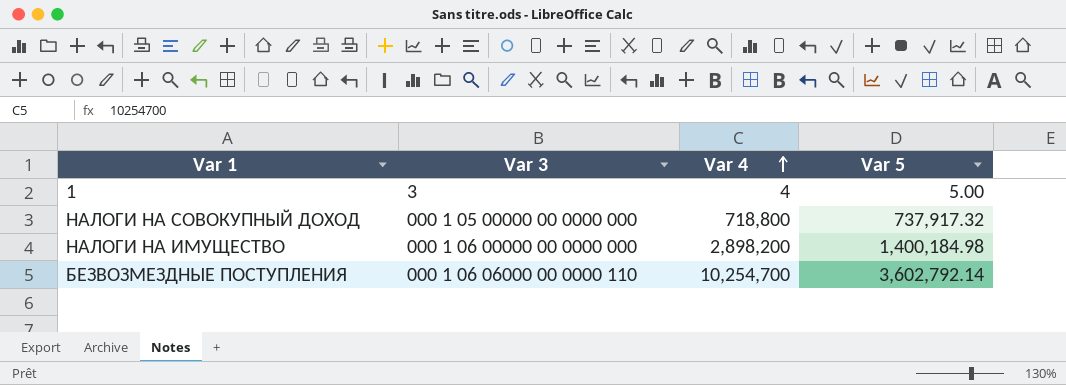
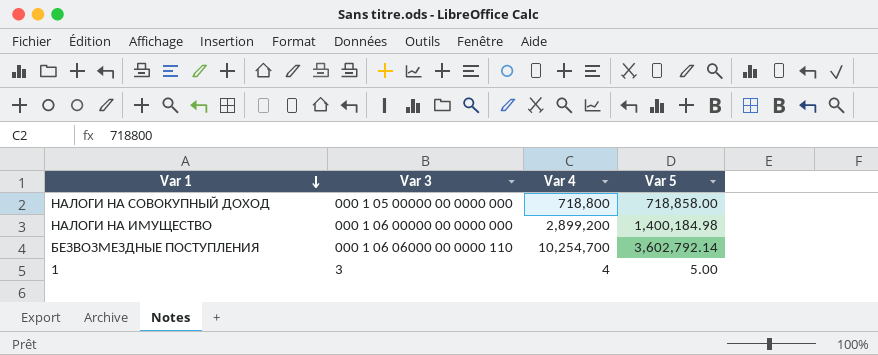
row order: Var 4 ascending -> Var 1 descending
НАЛОГИ НА СОВОКУПНЫЙ ДОХОД | Var 5: 737,917.32 -> 718,858.00
НАЛОГИ НА ИМУЩЕСТВО | Var 4: 2,898,200 -> 2,899,200

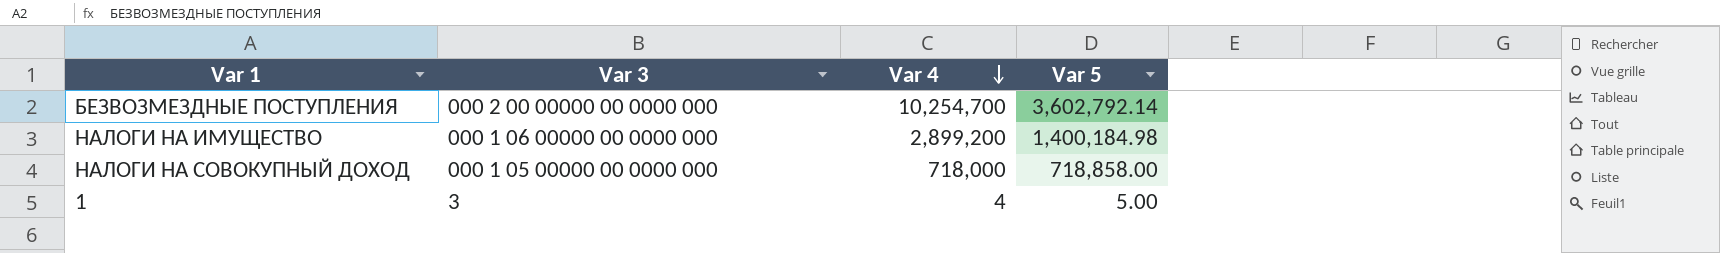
row order: Var 1 descending -> Var 4 descending
БЕЗВОЗМЕЗДНЫЕ ПОСТУПЛЕНИЯ | Var 3: 000 1 06 06000 00 0000 110 -> 000 2 00 00000 00 0000 000
НАЛОГИ НА СОВОКУПНЫЙ ДОХОД | Var 4: 718,800 -> 718,000

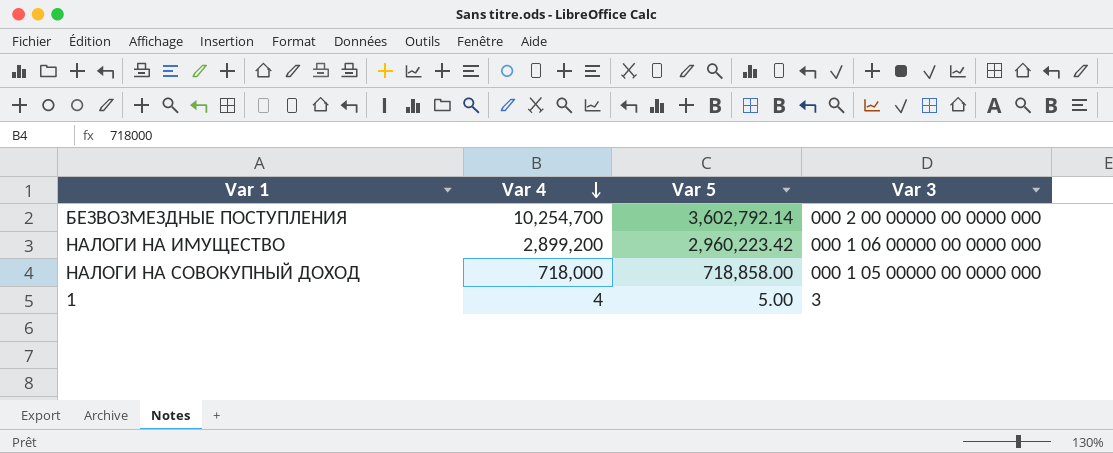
column Var 3 | position: 2 -> 4
НАЛОГИ НА ИМУЩЕСТВО | Var 5: 1,400,184.98 -> 2,960,223.42

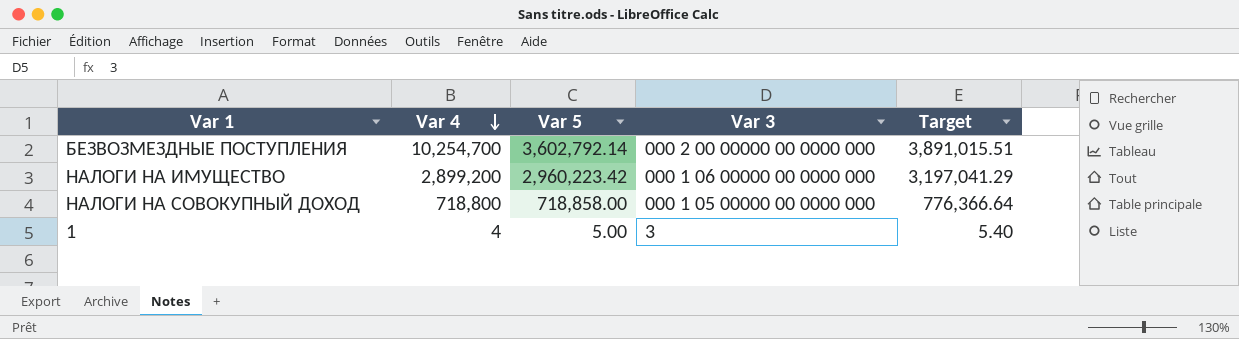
column Target | formula: none -> [Var 5] * 1.08
НАЛОГИ НА СОВОКУПНЫЙ ДОХОД | Var 4: 718,000 -> 718,800

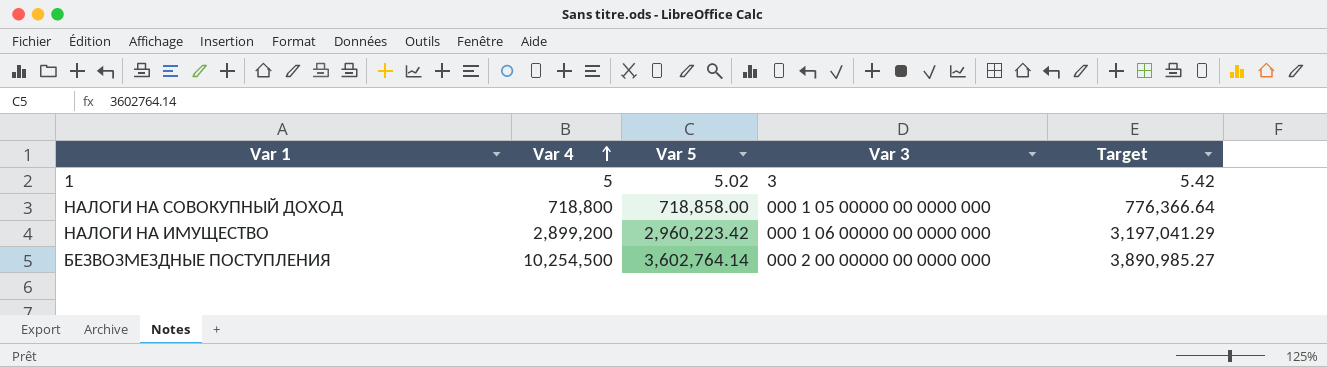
row order: Var 4 descending -> Var 4 ascending
1 | Var 4: 4 -> 5
1 | Var 5: 5.00 -> 5.02
1 | Target: 5.40 -> 5.42
БЕЗВОЗМЕЗДНЫЕ ПОСТУПЛЕНИЯ | Var 4: 10,254,700 -> 10,254,500
БЕЗВОЗМЕЗДНЫЕ ПОСТУПЛЕНИЯ | Var 5: 3,602,792.14 -> 3,602,764.14
БЕЗВОЗМЕЗДНЫЕ ПОСТУПЛЕНИЯ | Target: 3,891,015.51 -> 3,890,985.27

